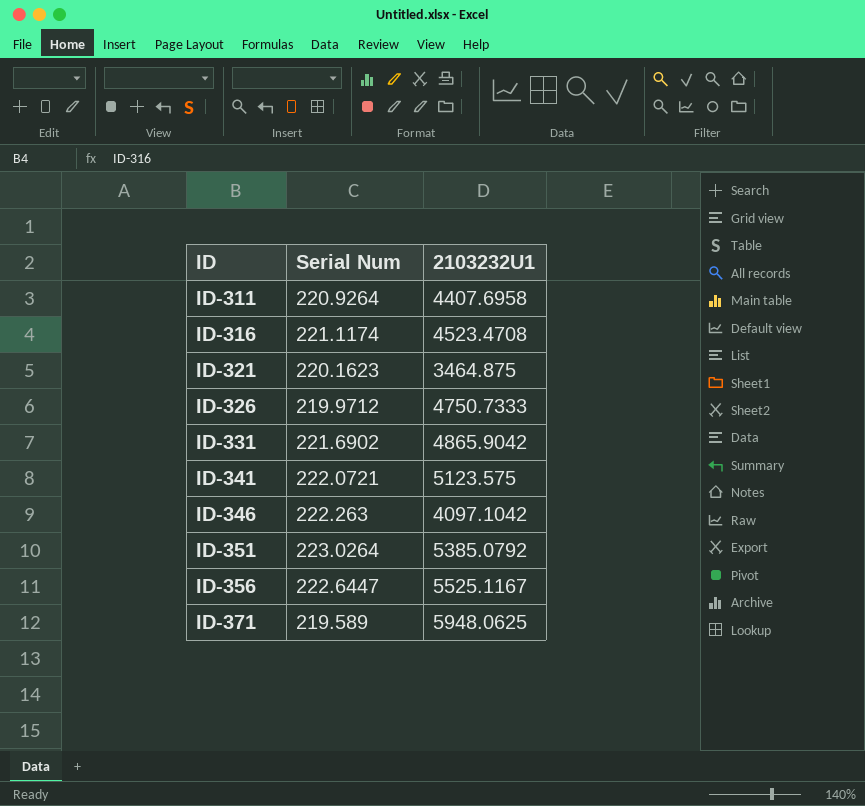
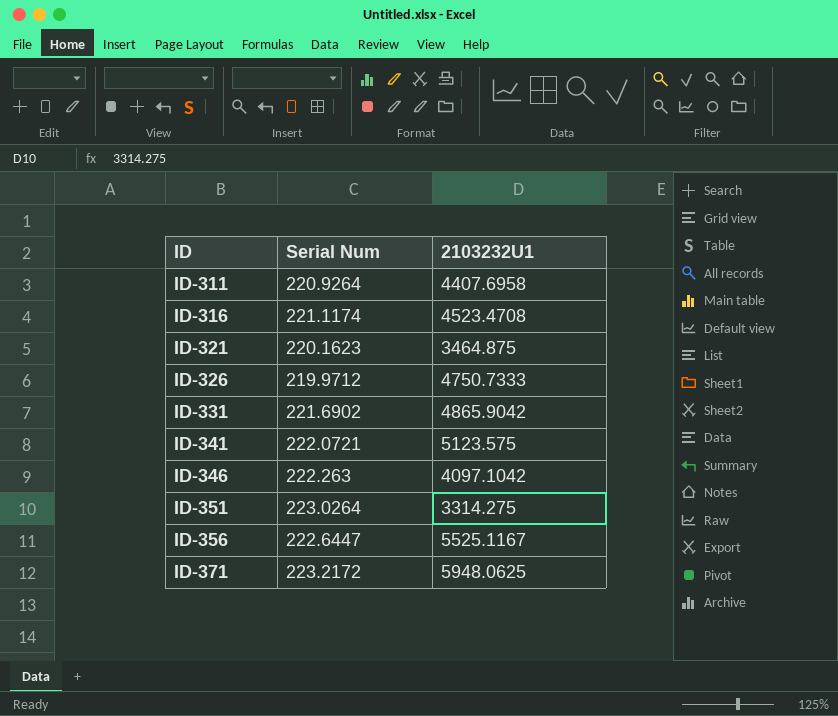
ID-351 | 2103232U1: 5385.0792 -> 3314.275
ID-371 | Serial Num: 219.589 -> 223.2172

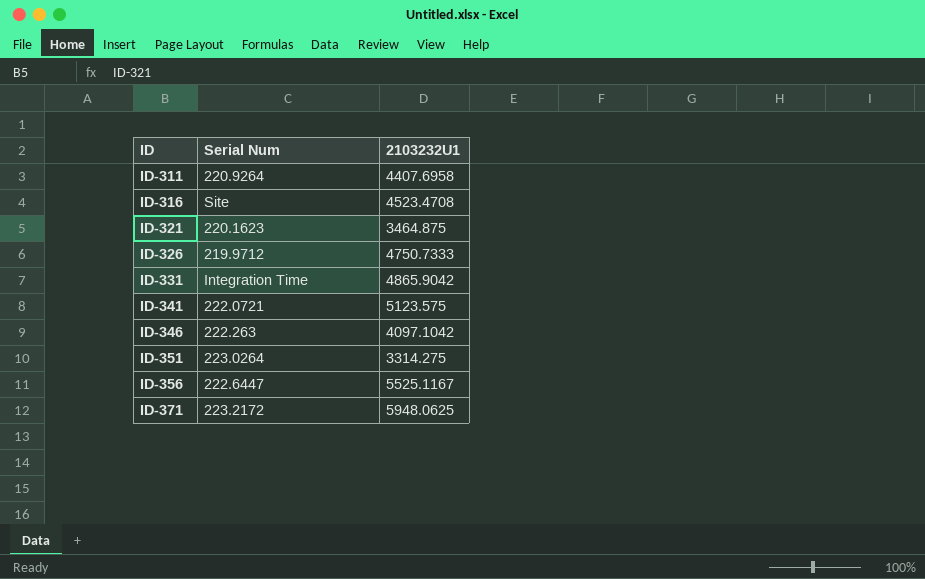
ID-316 | Serial Num: 221.1174 -> Site
ID-331 | Serial Num: 221.6902 -> Integration Time

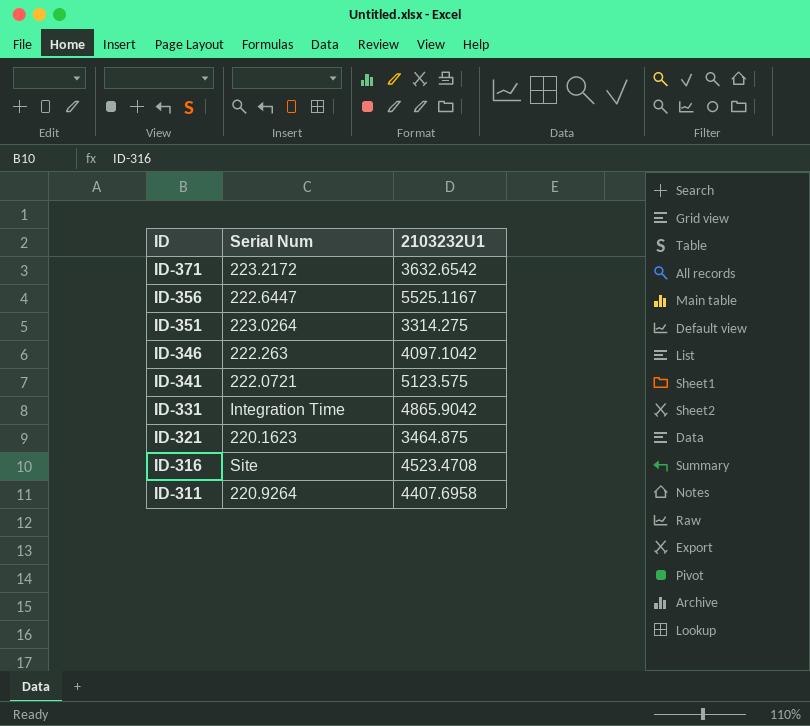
row order: ID ascending -> ID descending
row ID-326: 219.9712 | 4750.7333 -> none
ID-371 | 2103232U1: 5948.0625 -> 3632.6542

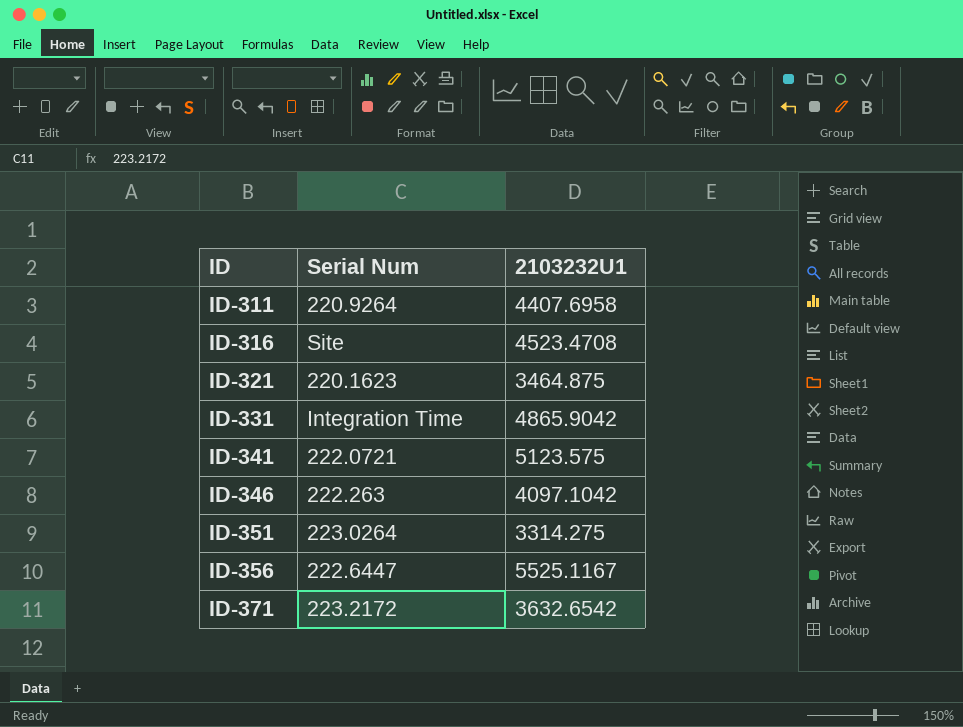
row order: ID descending -> ID ascending

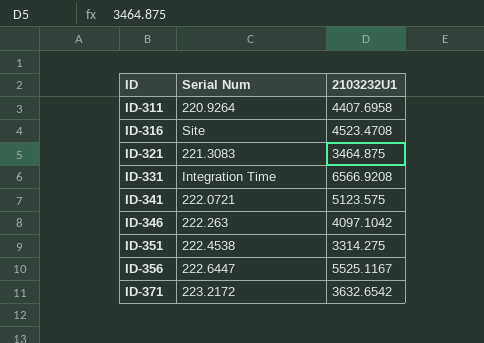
ID-321 | Serial Num: 220.1623 -> 221.3083
ID-331 | 2103232U1: 4865.9042 -> 6566.9208
ID-351 | Serial Num: 223.0264 -> 222.4538

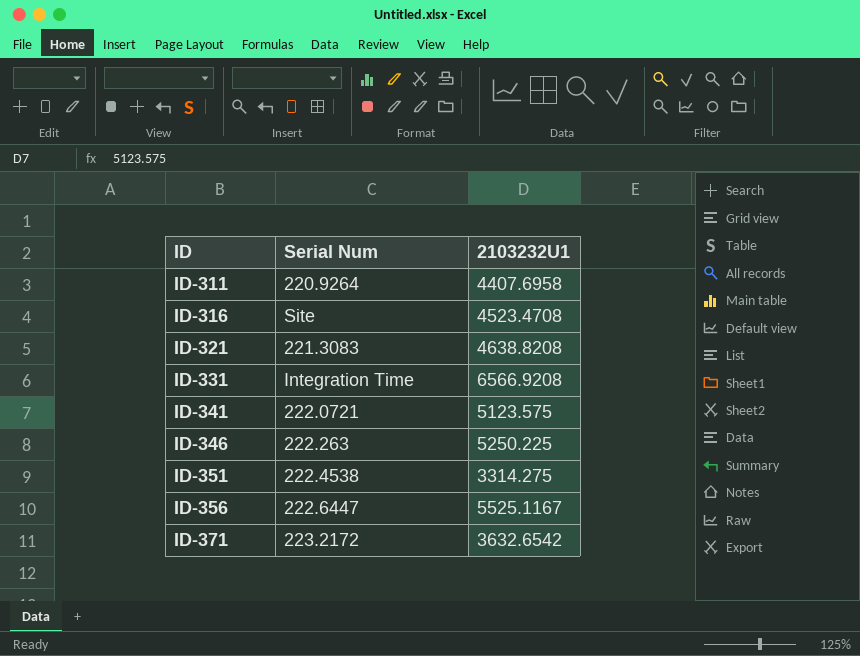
ID-321 | 2103232U1: 3464.875 -> 4638.8208
ID-346 | 2103232U1: 4097.1042 -> 5250.225

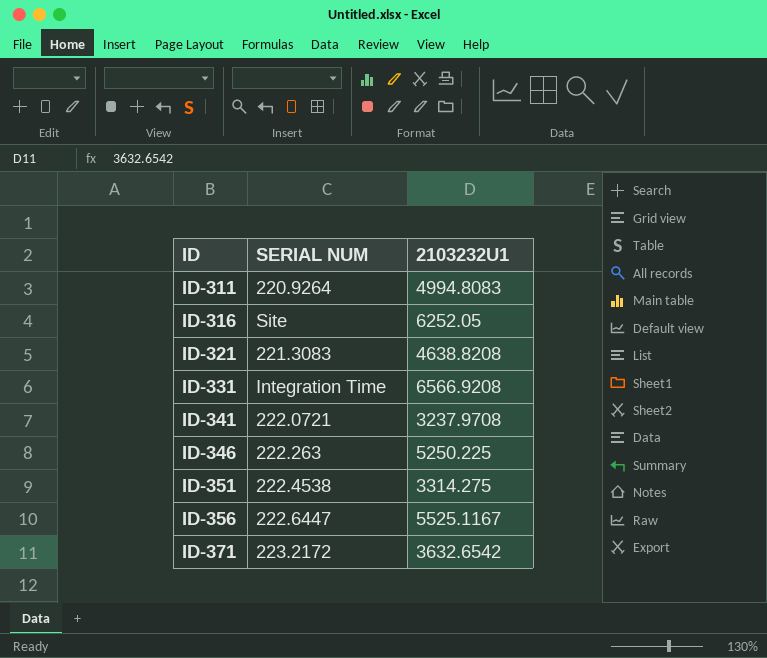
column name: Serial Num -> SERIAL NUM
ID-311 | 2103232U1: 4407.6958 -> 4994.8083
ID-316 | 2103232U1: 4523.4708 -> 6252.05
ID-341 | 2103232U1: 5123.575 -> 3237.9708

